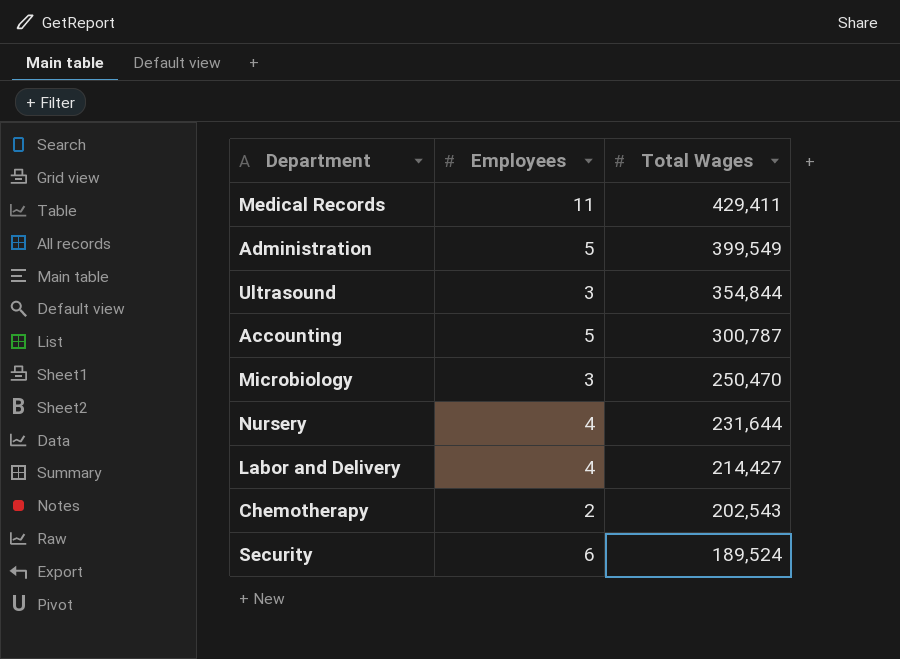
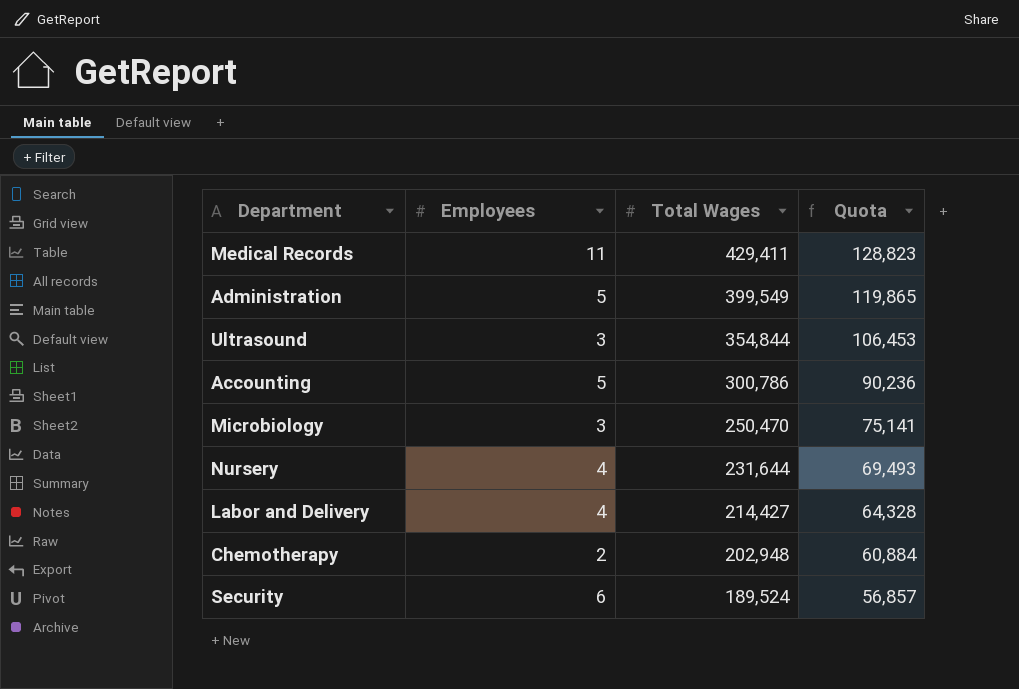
column Quota | formula: none -> [Total Wages] * 0.3
Accounting | Total Wages: 300,787 -> 300,786
Chemotherapy | Total Wages: 202,543 -> 202,948

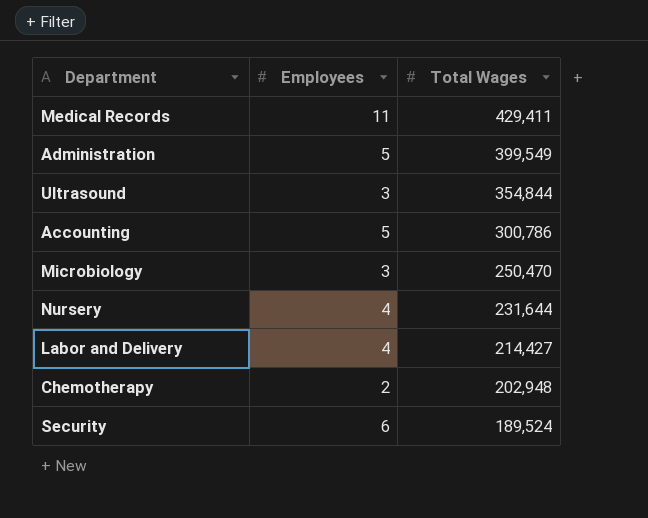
column Quota | formula: [Total Wages] * 0.3 -> none

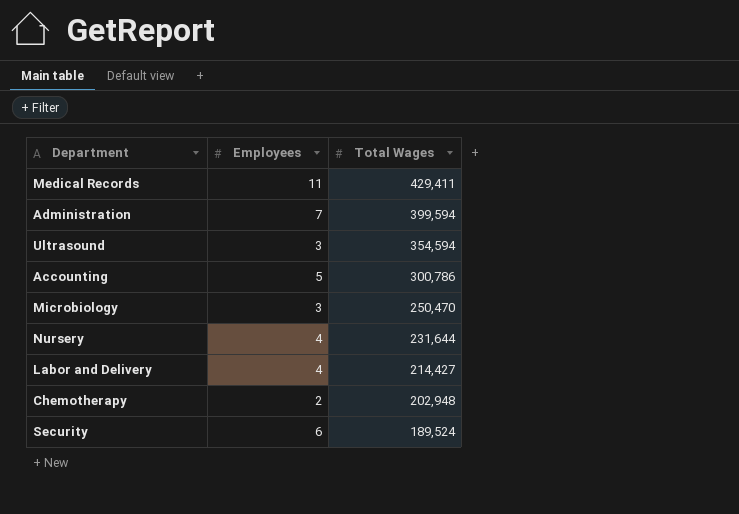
Administration | Employees: 5 -> 7
Administration | Total Wages: 399,549 -> 399,594
Ultrasound | Total Wages: 354,844 -> 354,594

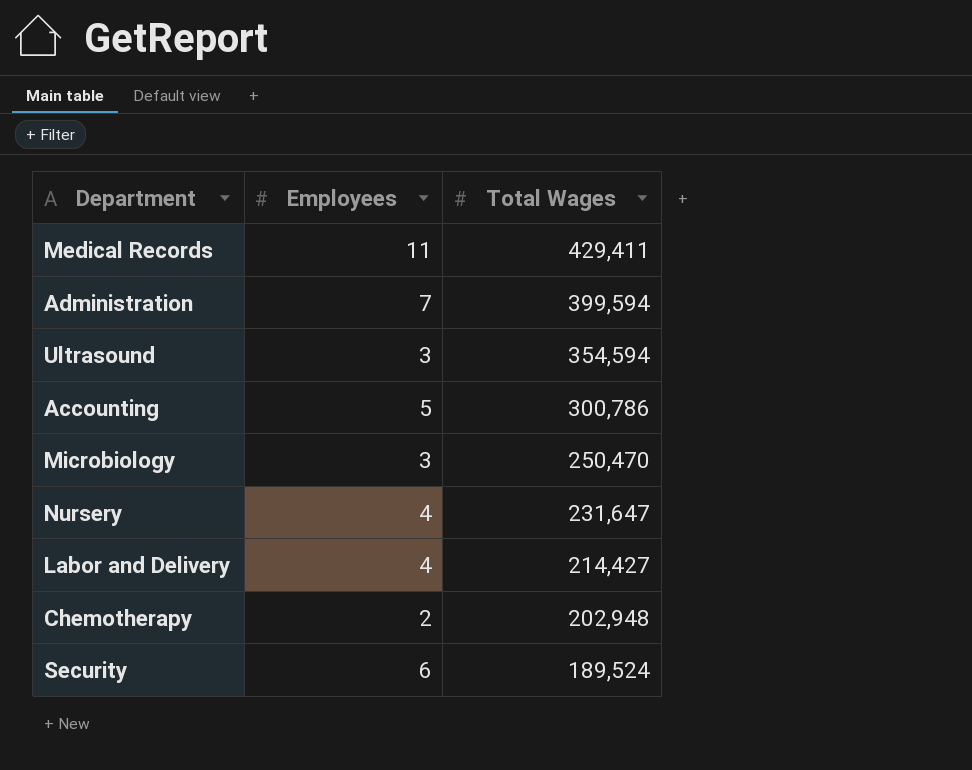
Nursery | Total Wages: 231,644 -> 231,647

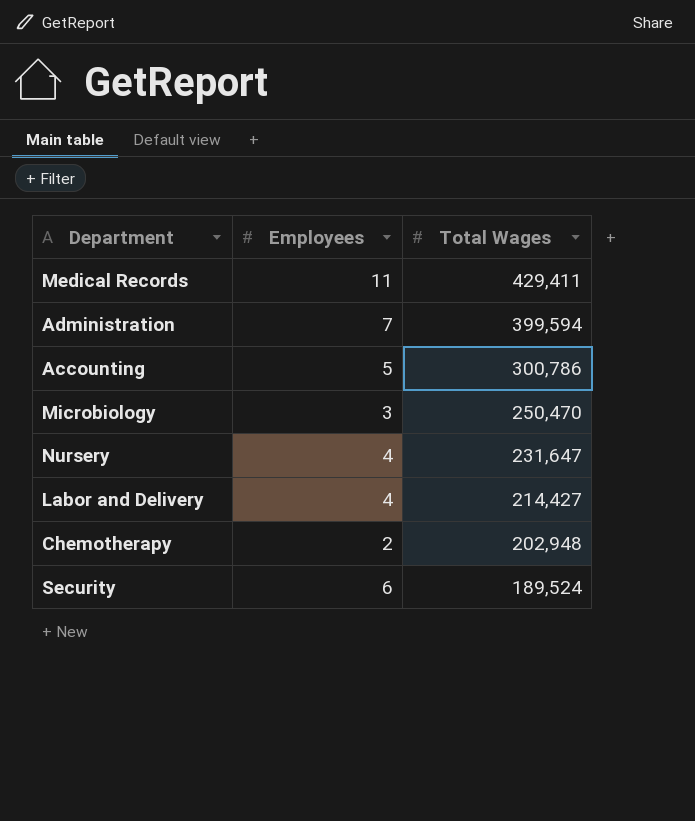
row Ultrasound: 3 | 354,594 -> none

